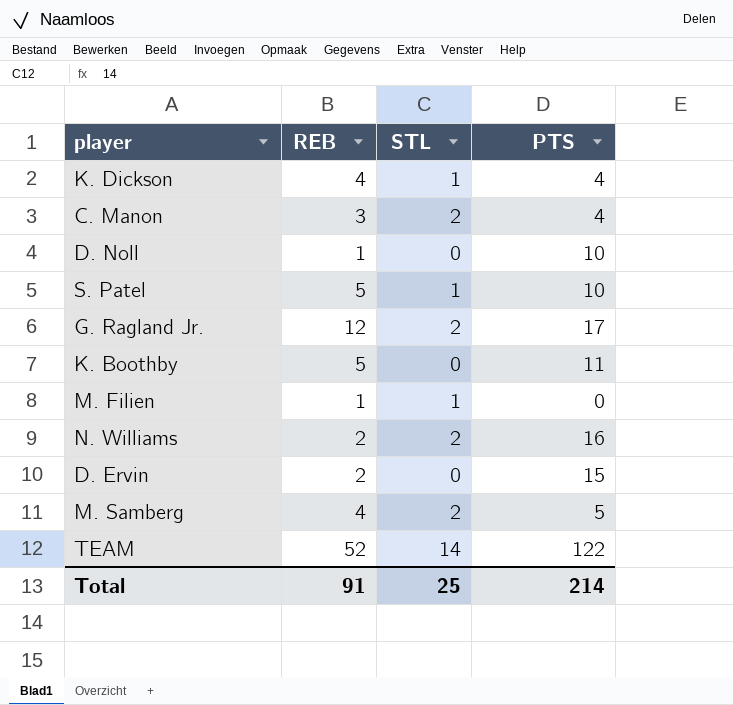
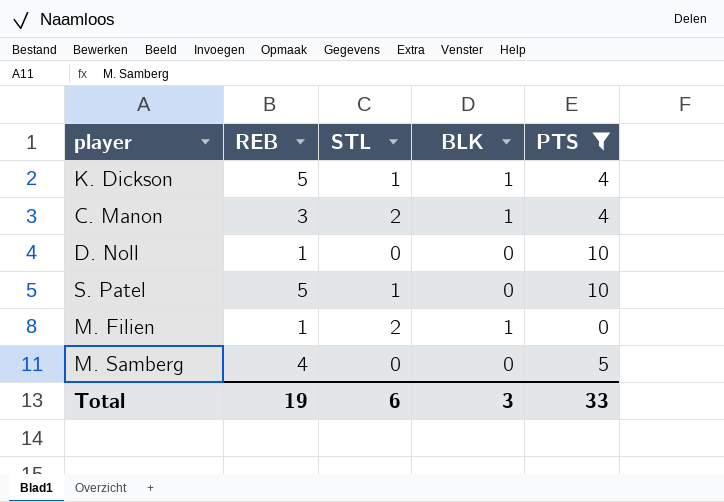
filter: none -> PTS <= 10
column BLK | position: none -> 4
K. Dickson | REB: 4 -> 5
M. Filien | STL: 1 -> 2
M. Samberg | STL: 2 -> 0
Total | REB: 91 -> 19
Total | STL: 25 -> 6
Total | PTS: 214 -> 33

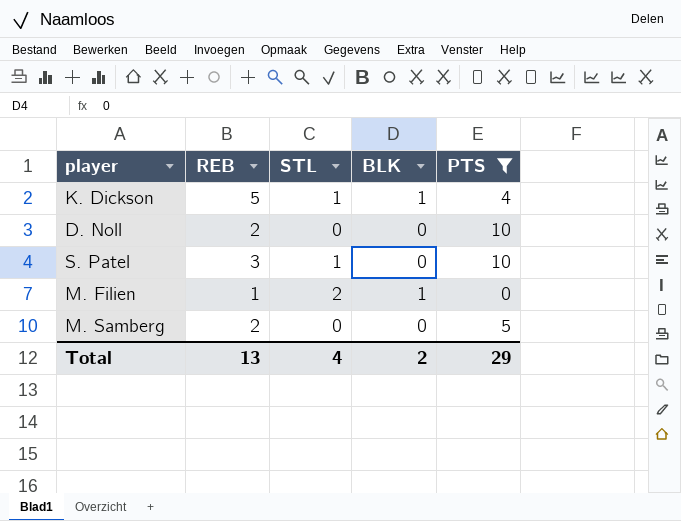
row C. Manon: 3 | 2 | 1 | 4 -> none
D. Noll | REB: 1 -> 2
S. Patel | REB: 5 -> 3
M. Samberg | REB: 4 -> 2
Total | REB: 19 -> 13
Total | STL: 6 -> 4
Total | BLK: 3 -> 2
Total | PTS: 33 -> 29

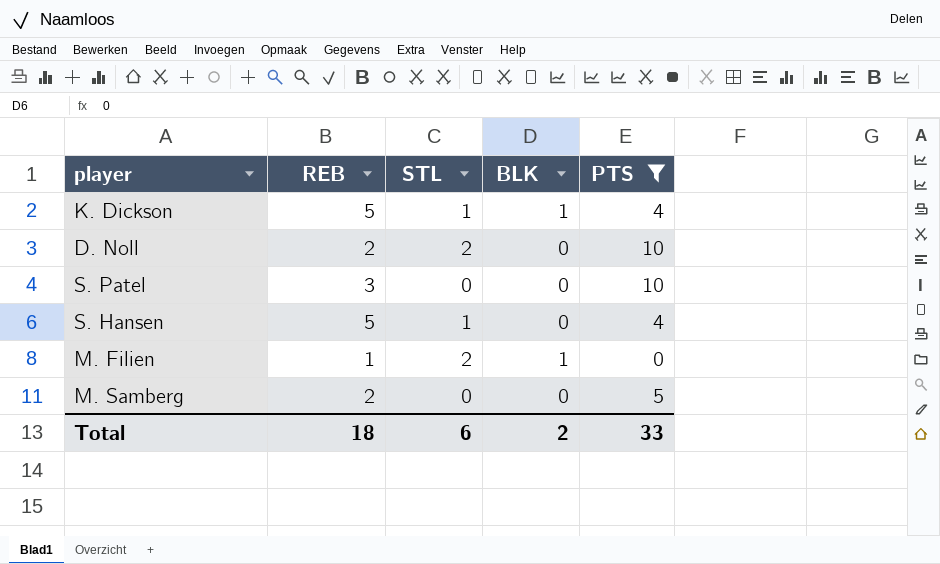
D. Noll | STL: 0 -> 2
S. Patel | STL: 1 -> 0
row S. Hansen: none -> 5 | 1 | 0 | 4
Total | REB: 13 -> 18
Total | STL: 4 -> 6
Total | PTS: 29 -> 33

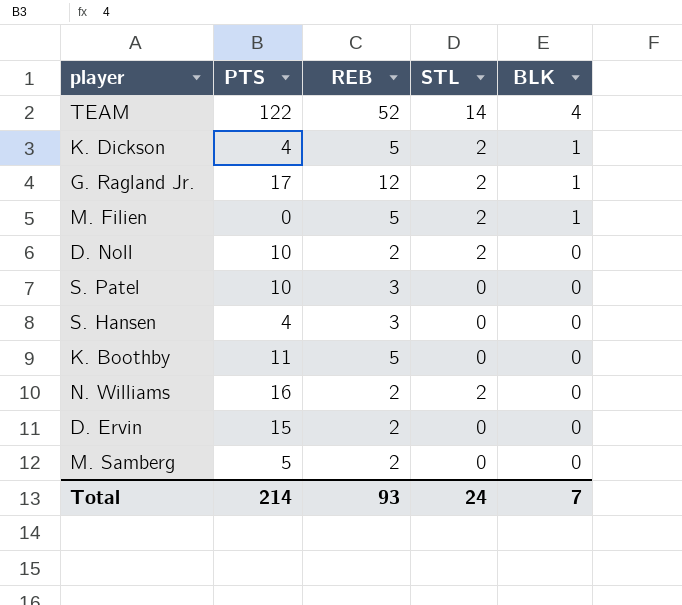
filter: PTS <= 10 -> none
row order: none -> BLK descending
column PTS | position: 5 -> 2
K. Dickson | STL: 1 -> 2
M. Filien | REB: 1 -> 5
S. Hansen | REB: 5 -> 3
S. Hansen | STL: 1 -> 0
Total | PTS: 33 -> 214
Total | REB: 18 -> 93
Total | STL: 6 -> 24
Total | BLK: 2 -> 7

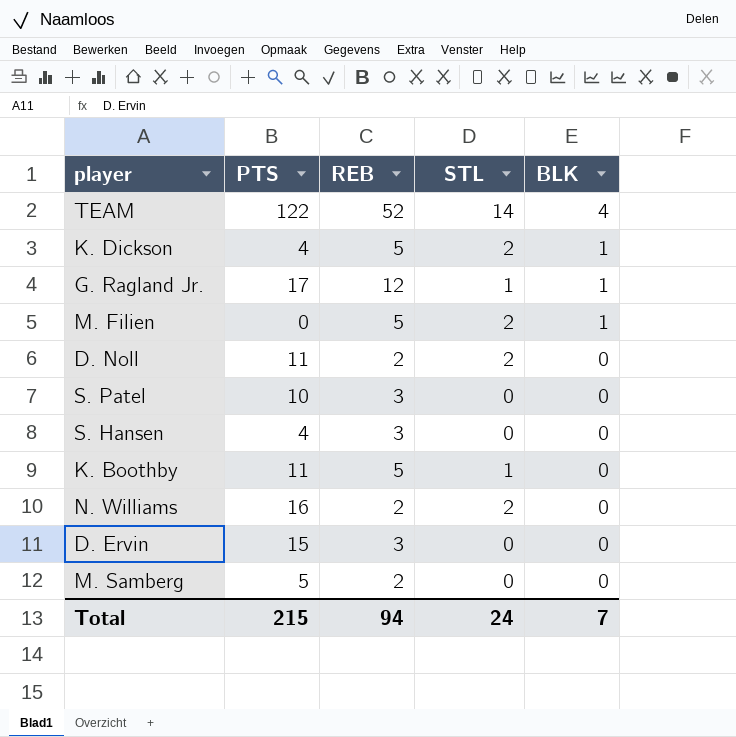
G. Ragland Jr. | STL: 2 -> 1
D. Noll | PTS: 10 -> 11
K. Boothby | STL: 0 -> 1
D. Ervin | REB: 2 -> 3
Total | PTS: 214 -> 215
Total | REB: 93 -> 94

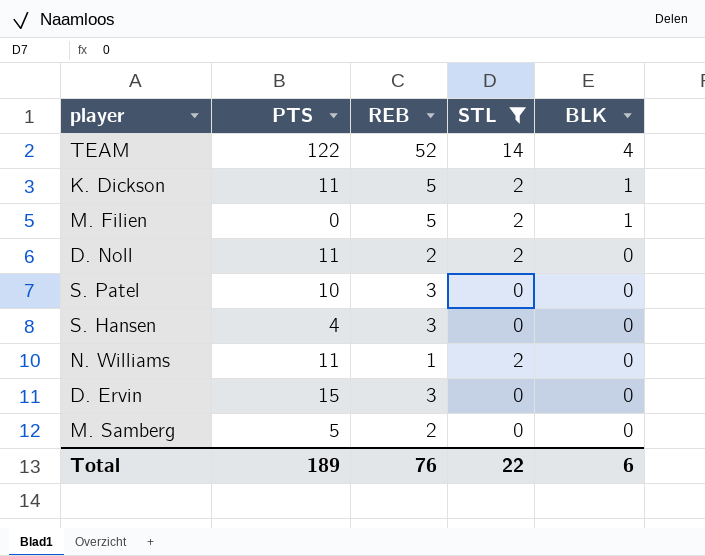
filter: none -> STL != 1
K. Dickson | PTS: 4 -> 11
N. Williams | PTS: 16 -> 11
N. Williams | REB: 2 -> 1
Total | PTS: 215 -> 189
Total | REB: 94 -> 76
Total | STL: 24 -> 22
Total | BLK: 7 -> 6

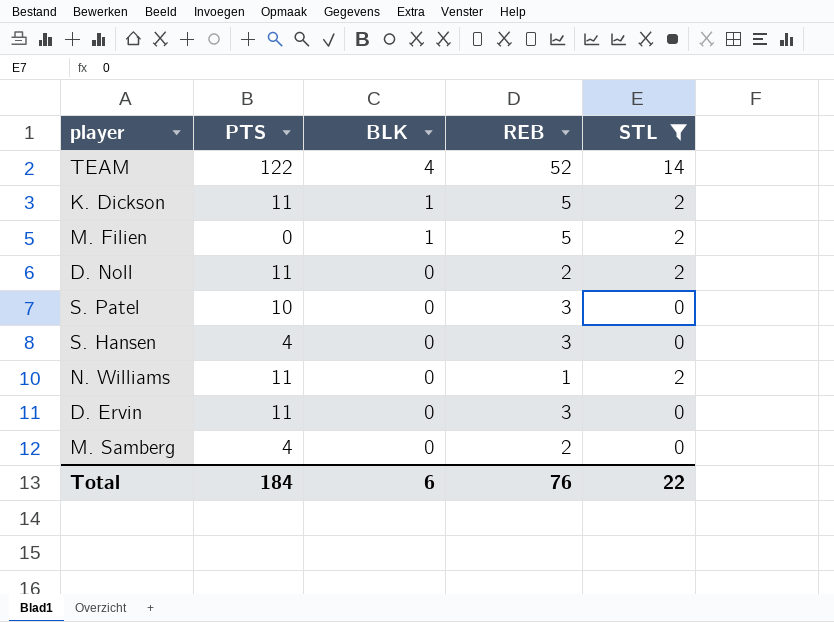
column BLK | position: 5 -> 3
D. Ervin | PTS: 15 -> 11
M. Samberg | PTS: 5 -> 4
Total | PTS: 189 -> 184

